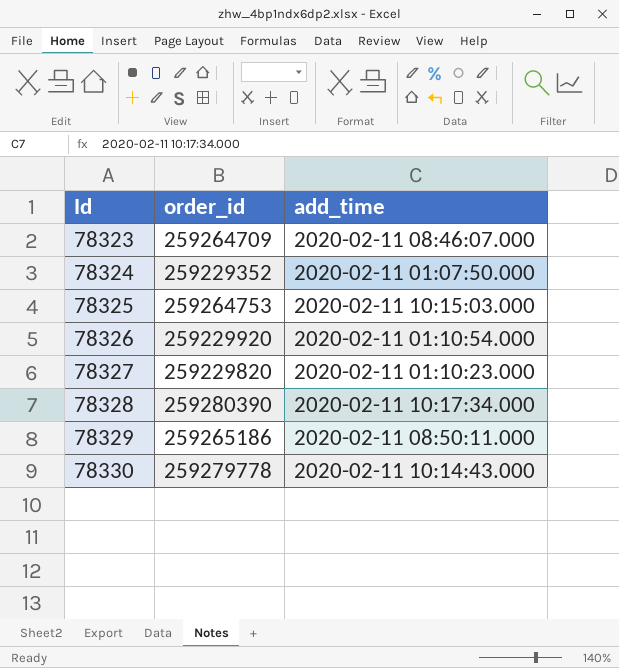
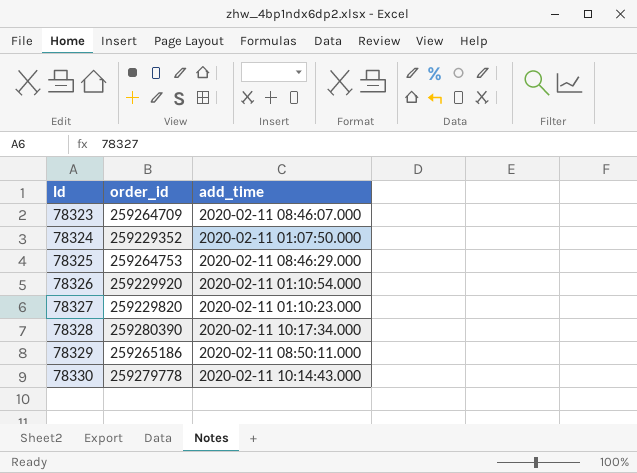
78325 | add_time: 2020-02-11 10:15:03.000 -> 2020-02-11 08:46:29.000

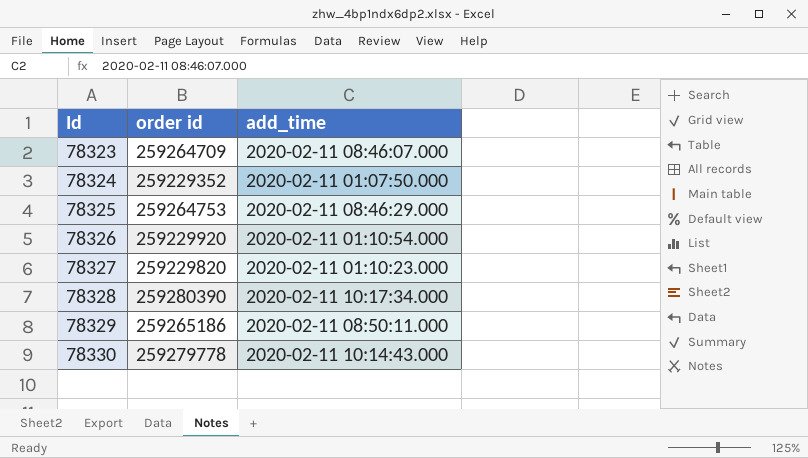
column name: order_id -> order id

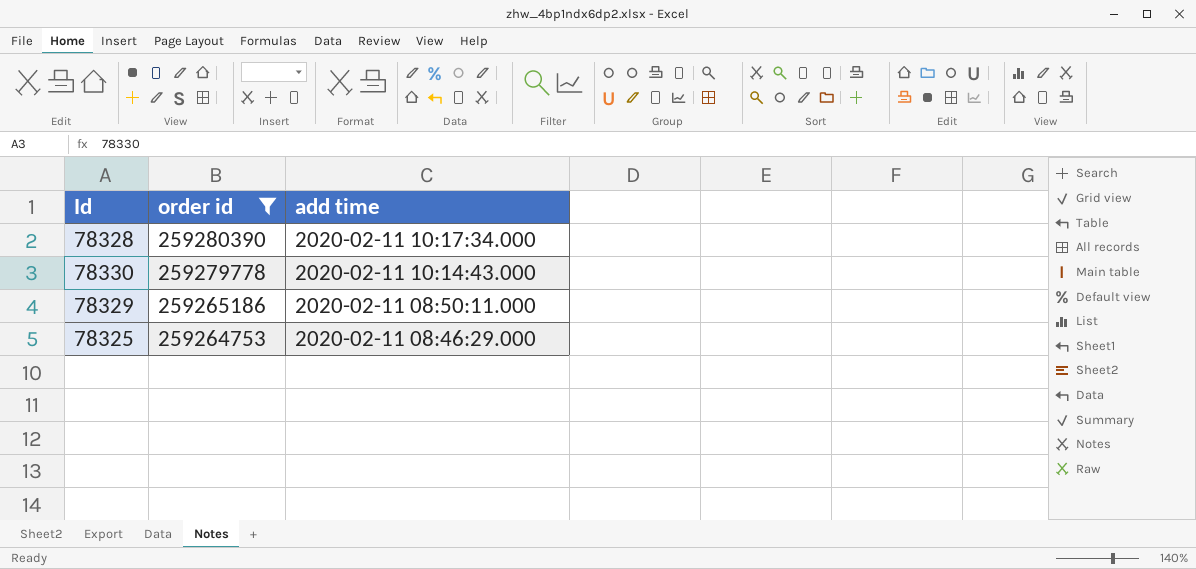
filter: none -> order id >= 259264753
row order: Id ascending -> order id descending
column name: add_time -> add time

